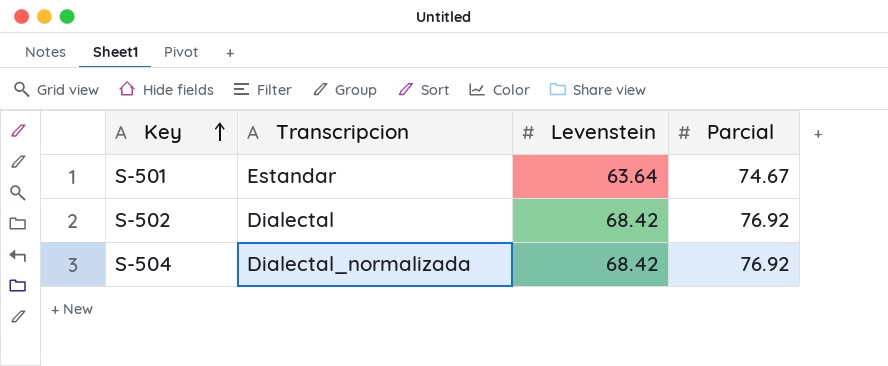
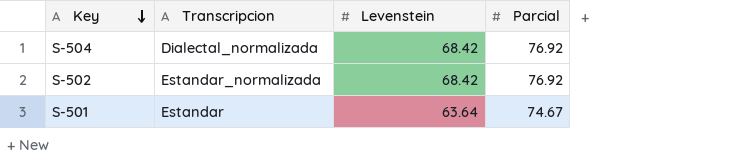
row order: Key ascending -> Key descending
S-502 | Transcripcion: Dialectal -> Estandar_normalizada

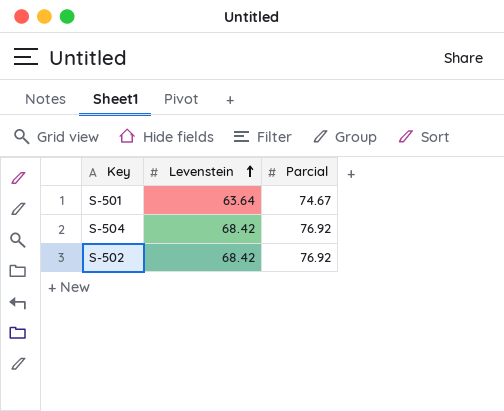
row order: Key descending -> Levenstein ascending
column Transcripcion | position: 2 -> none

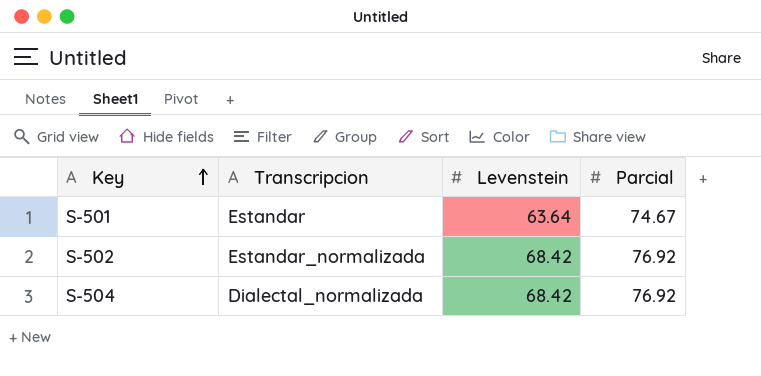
row order: Levenstein ascending -> Key ascending
column Transcripcion | position: none -> 2

